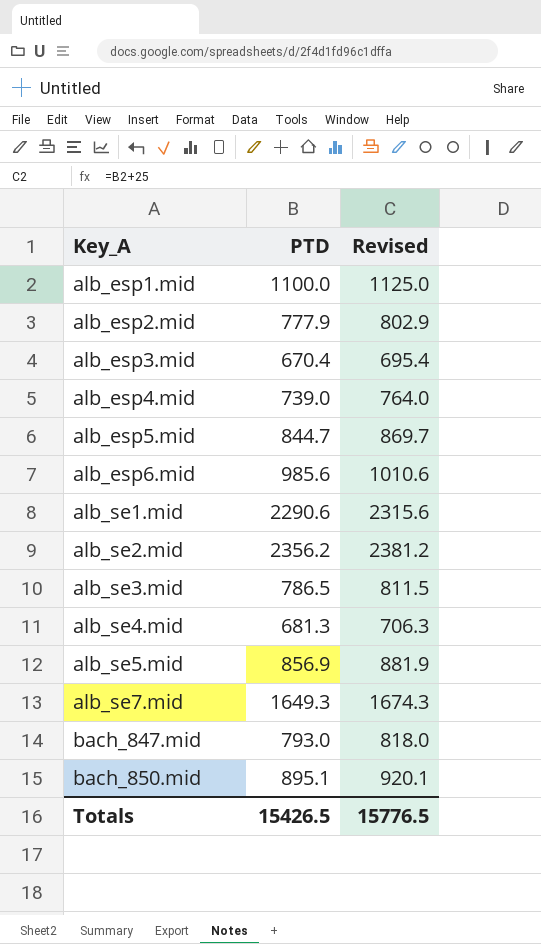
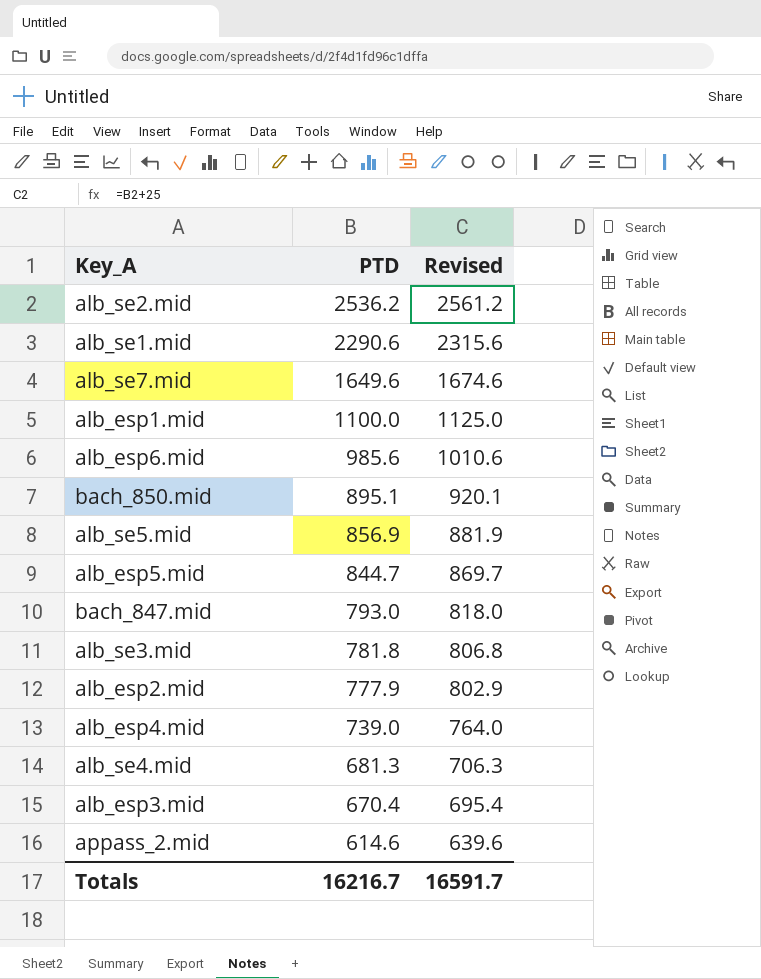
row order: Key_A ascending -> PTD descending
alb_se2.mid | PTD: 2356.2 -> 2536.2
alb_se2.mid | Revised: 2381.2 -> 2561.2
alb_se7.mid | PTD: 1649.3 -> 1649.6
alb_se7.mid | Revised: 1674.3 -> 1674.6
alb_se3.mid | PTD: 786.5 -> 781.8
alb_se3.mid | Revised: 811.5 -> 806.8
row appass_2.mid: none -> 614.6 | 639.6
Totals | PTD: 15426.5 -> 16216.7
Totals | Revised: 15776.5 -> 16591.7

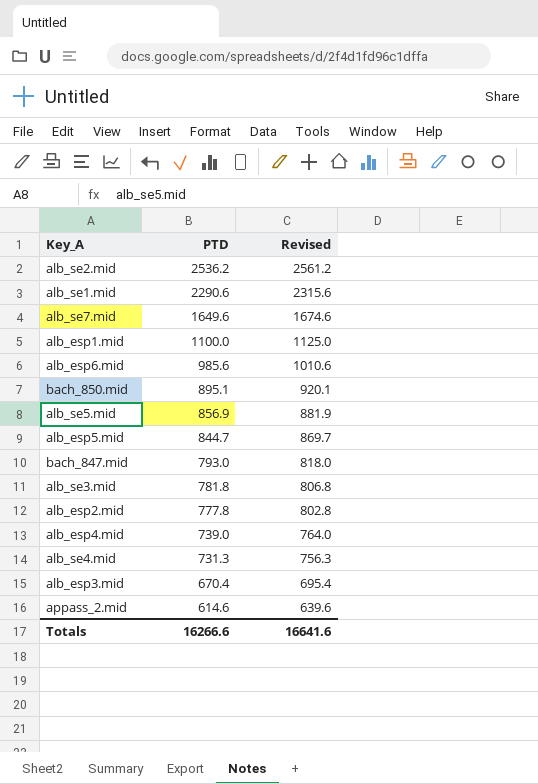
alb_esp2.mid | PTD: 777.9 -> 777.8
alb_esp2.mid | Revised: 802.9 -> 802.8
alb_se4.mid | PTD: 681.3 -> 731.3
alb_se4.mid | Revised: 706.3 -> 756.3
Totals | PTD: 16216.7 -> 16266.6
Totals | Revised: 16591.7 -> 16641.6

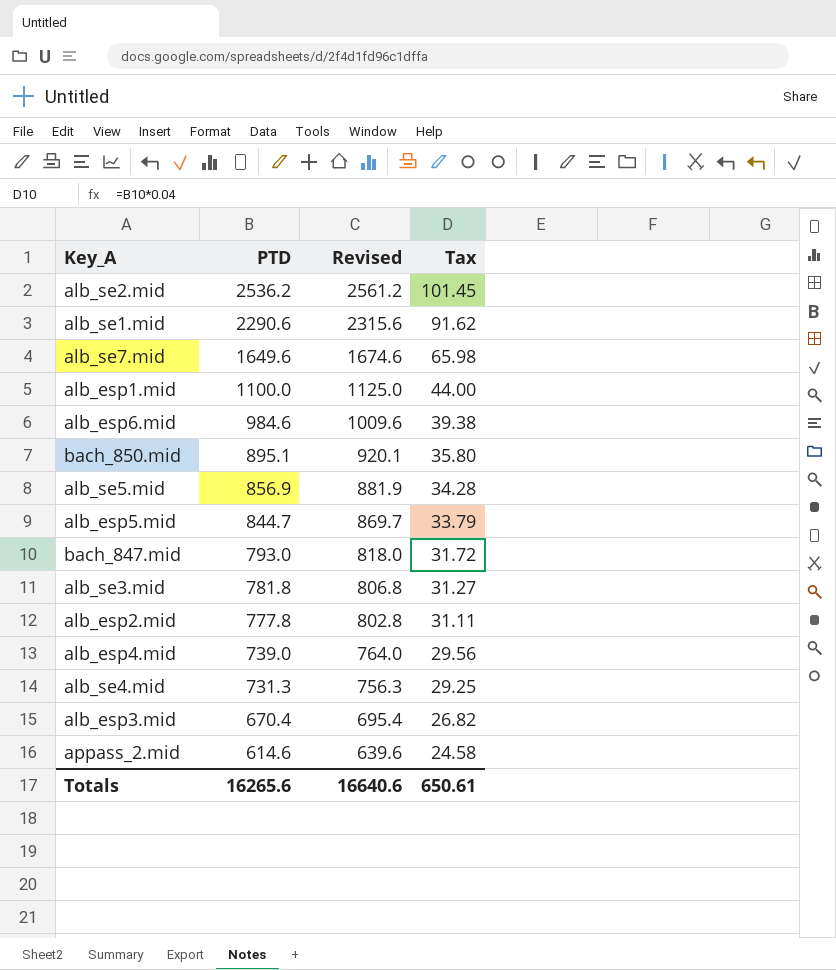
column Tax | formula: none -> [PTD] * 0.04
alb_esp6.mid | PTD: 985.6 -> 984.6
alb_esp6.mid | Revised: 1010.6 -> 1009.6
Totals | PTD: 16266.6 -> 16265.6
Totals | Revised: 16641.6 -> 16640.6

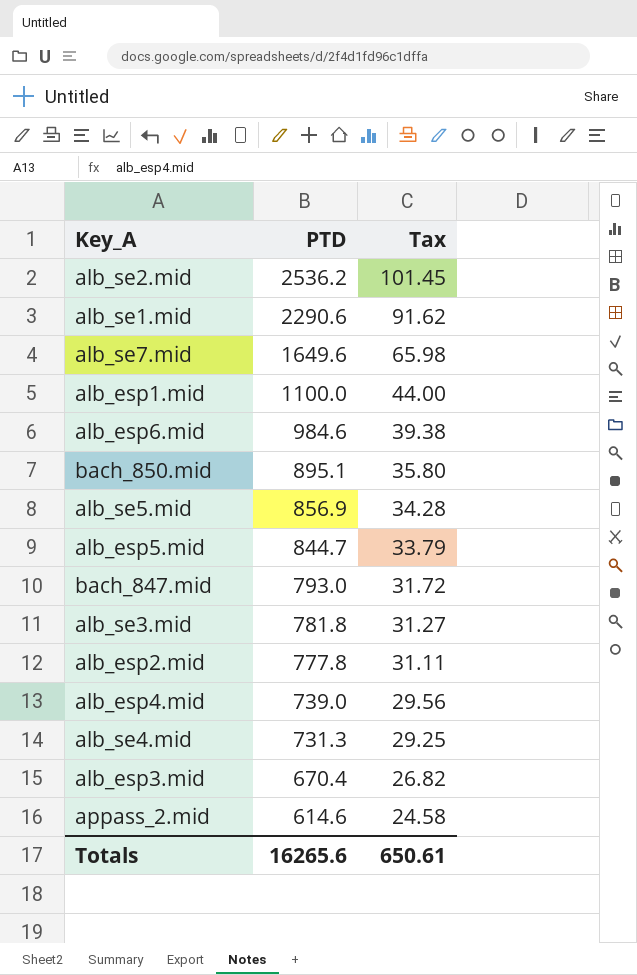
column Revised | formula: [PTD] + 25 -> none

